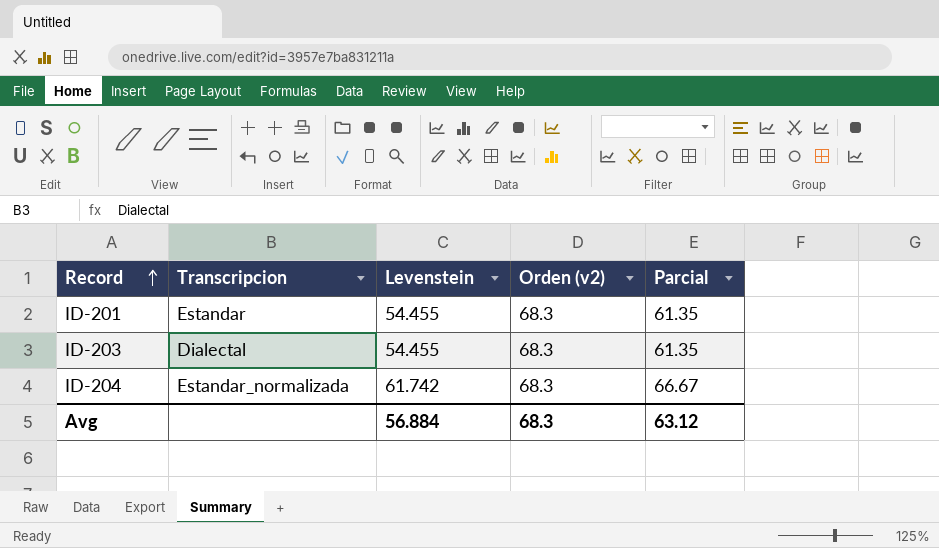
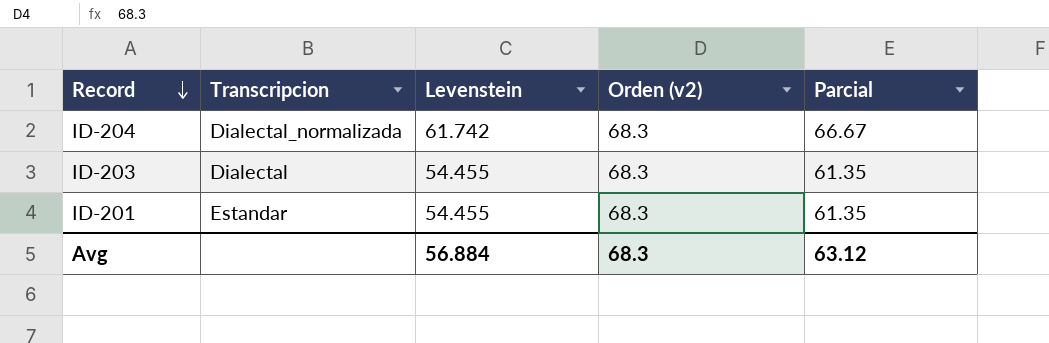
row order: Record ascending -> Record descending
ID-204 | Transcripcion: Estandar_normalizada -> Dialectal_normalizada

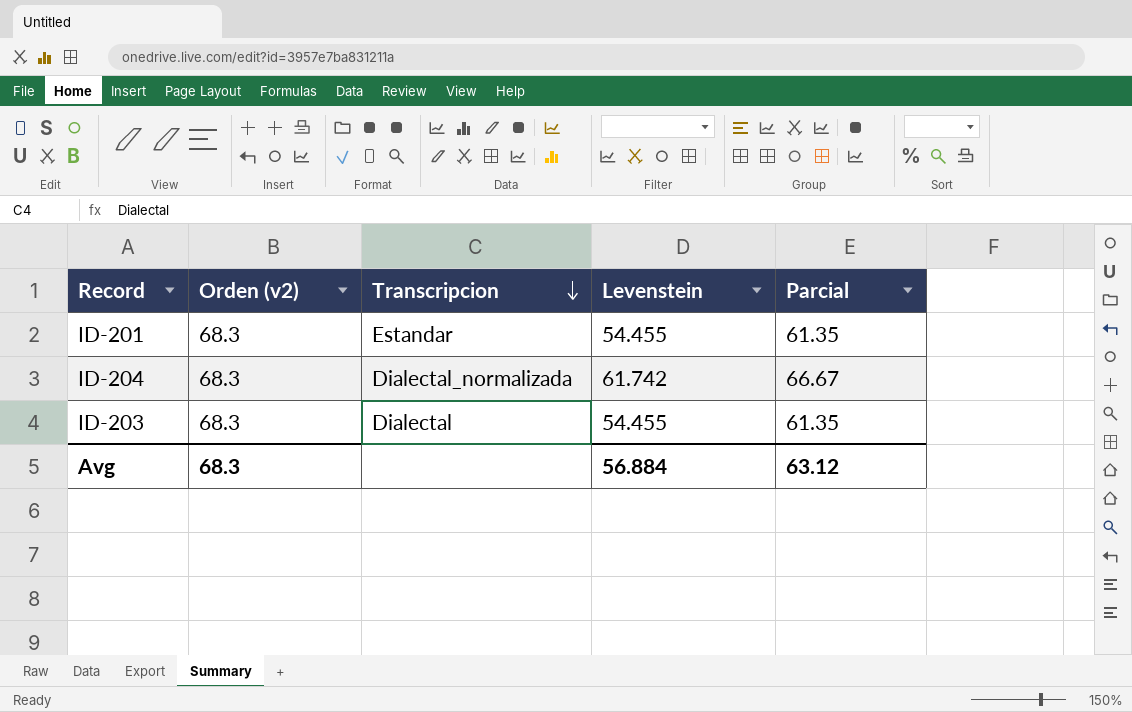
row order: Record descending -> Transcripcion descending
column Orden (v2) | position: 4 -> 2

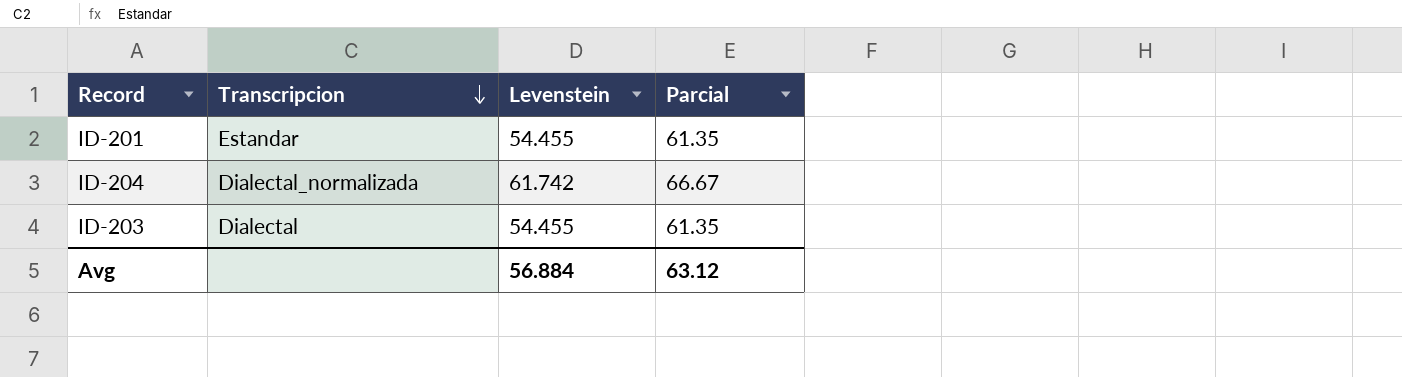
column Orden (v2) | position: 2 -> none

